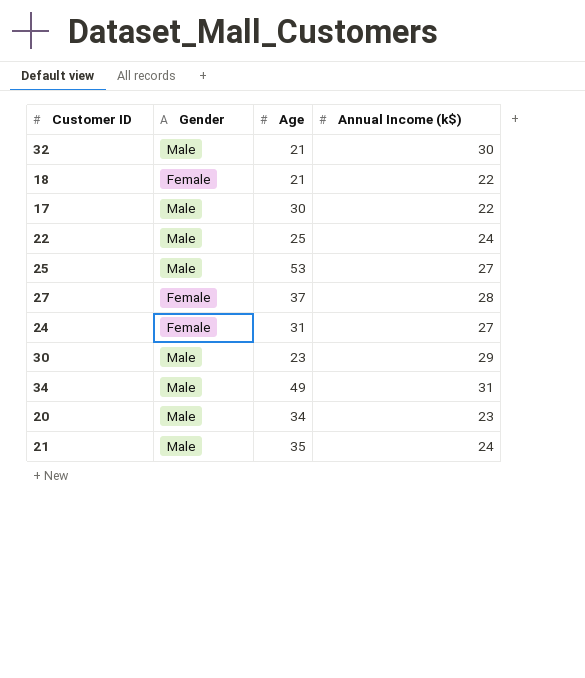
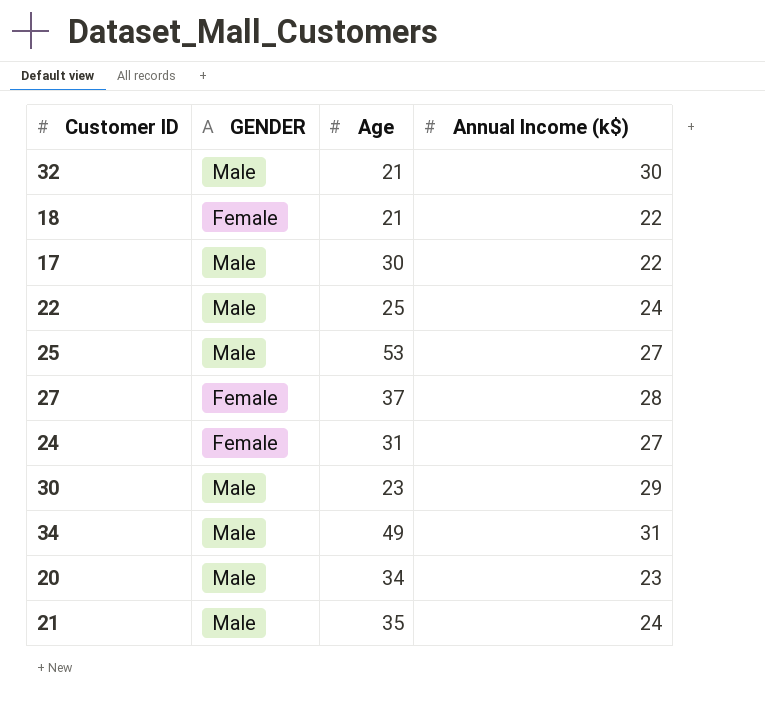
column name: Gender -> GENDER

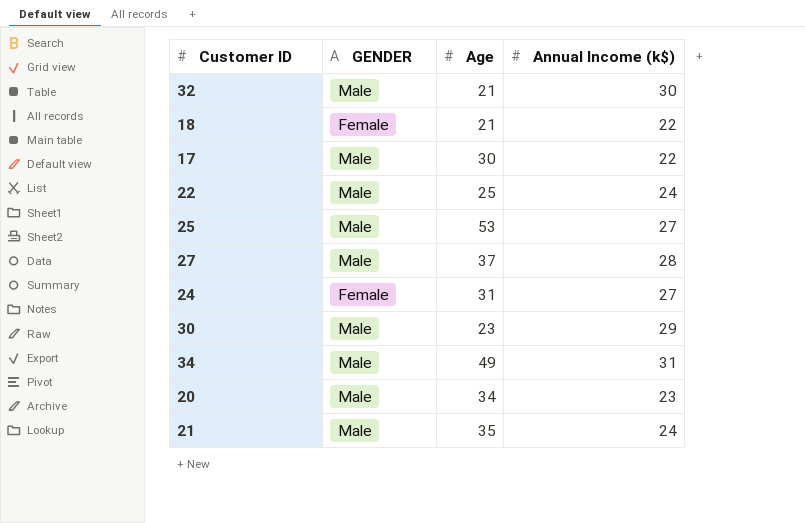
27 | GENDER: Female -> Male

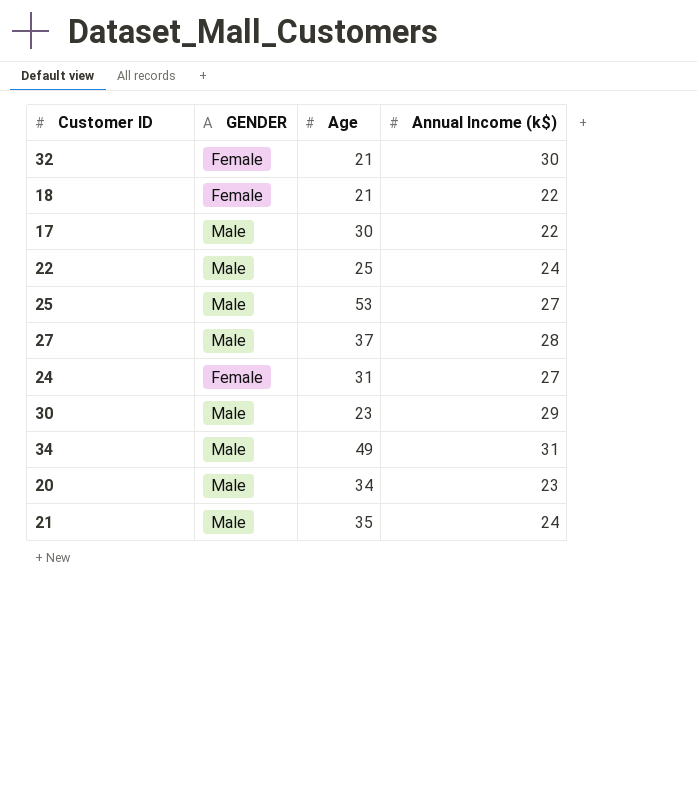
32 | GENDER: Male -> Female

